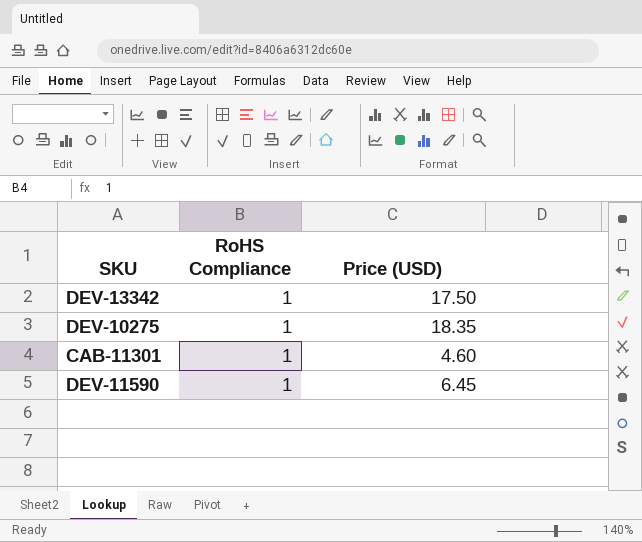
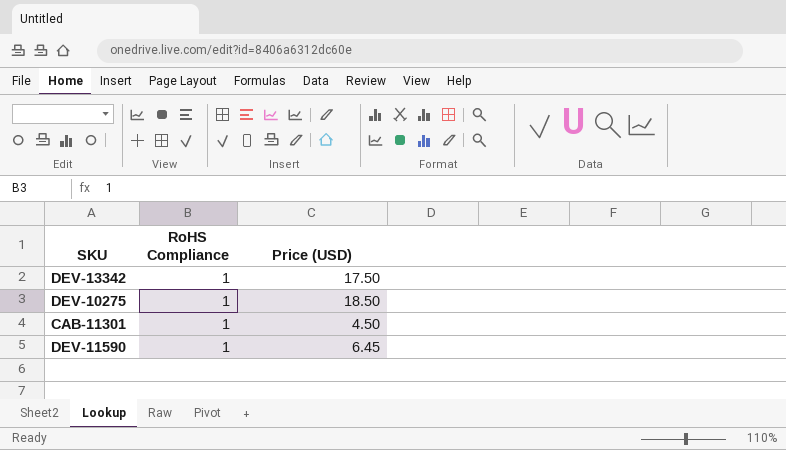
DEV-10275 | Price (USD): 18.35 -> 18.50
CAB-11301 | Price (USD): 4.60 -> 4.50

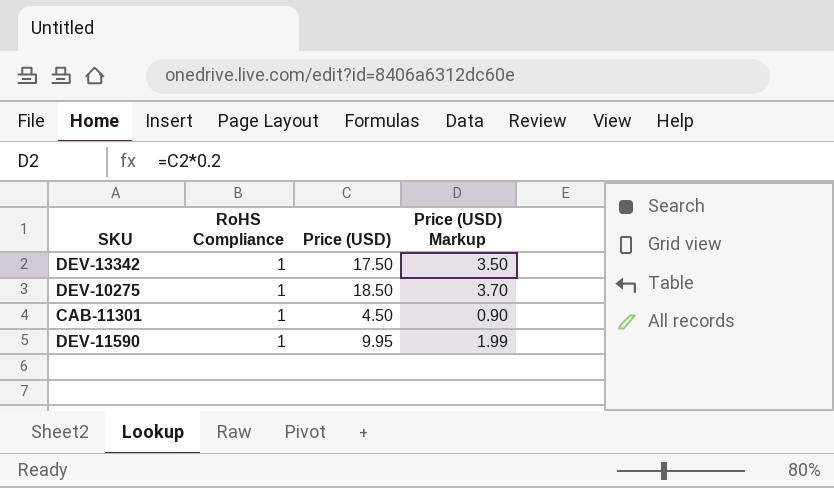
column Price (USD) Markup | formula: none -> [Price (USD)] * 0.2
DEV-11590 | Price (USD): 6.45 -> 9.95

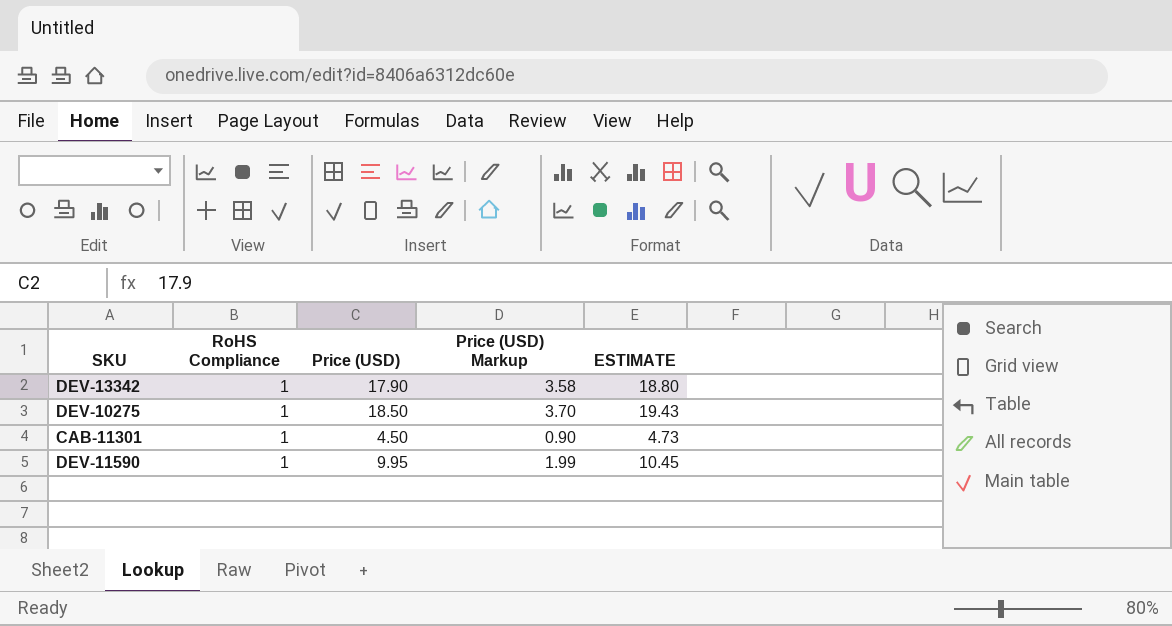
column ESTIMATE | formula: none -> [Price (USD)] * 1.05
DEV-13342 | Price (USD): 17.50 -> 17.90
DEV-13342 | Price (USD) Markup: 3.50 -> 3.58

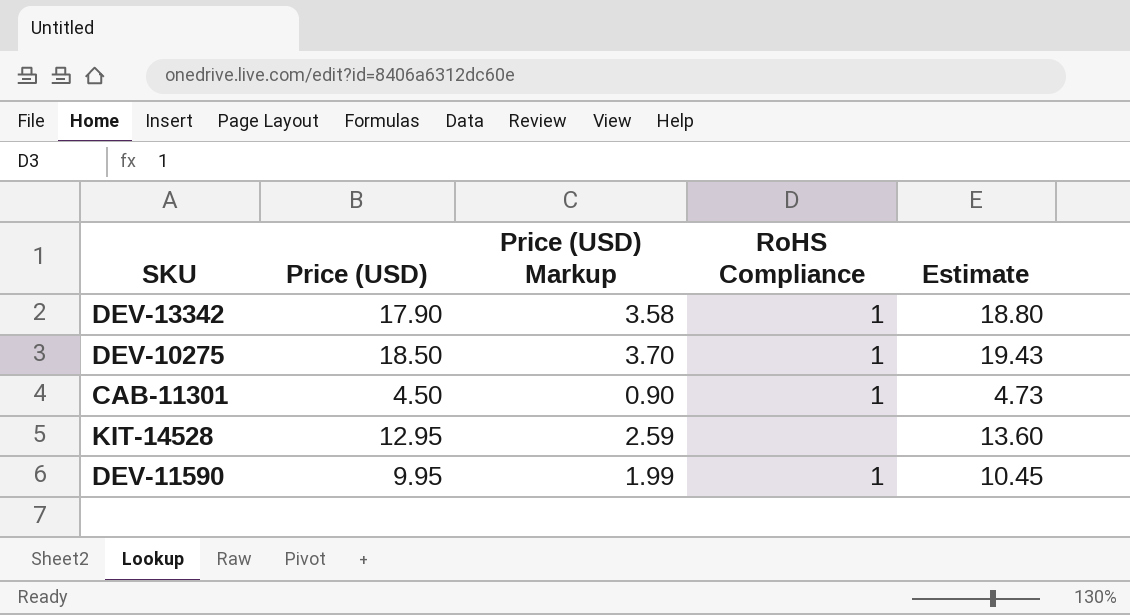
column RoHS Compliance | position: 2 -> 4
column name: ESTIMATE -> Estimate
row KIT-14528: none -> 12.95 | 2.59 | none | 13.60

